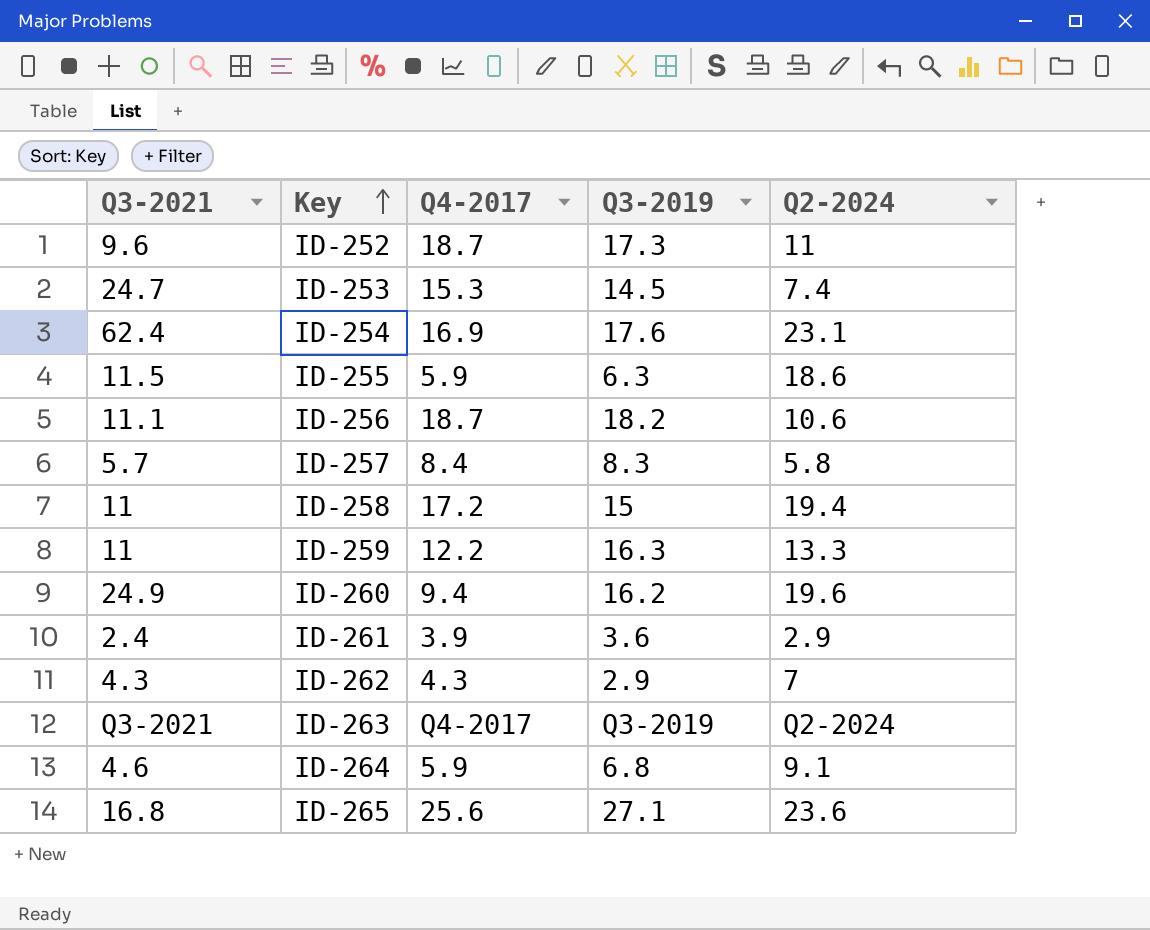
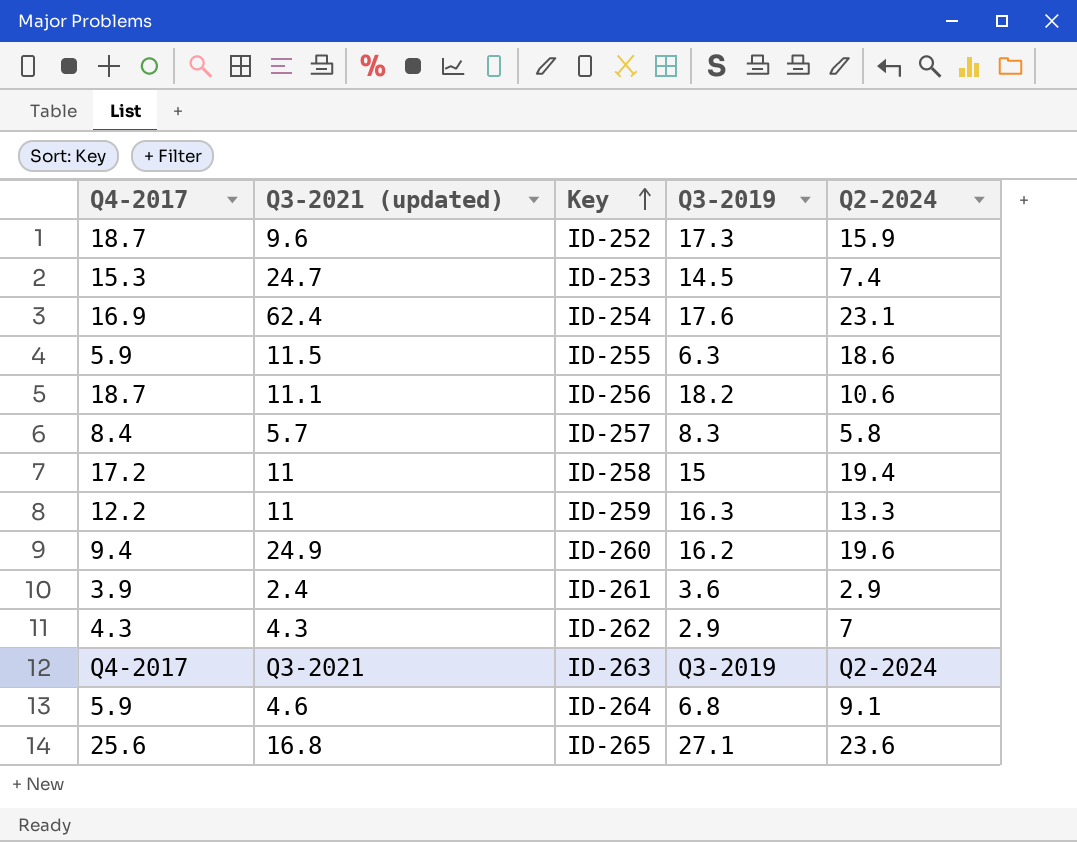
column Q4-2017 | position: 3 -> 1
column name: Q3-2021 -> Q3-2021 (updated)
ID-252 | Q2-2024: 11 -> 15.9

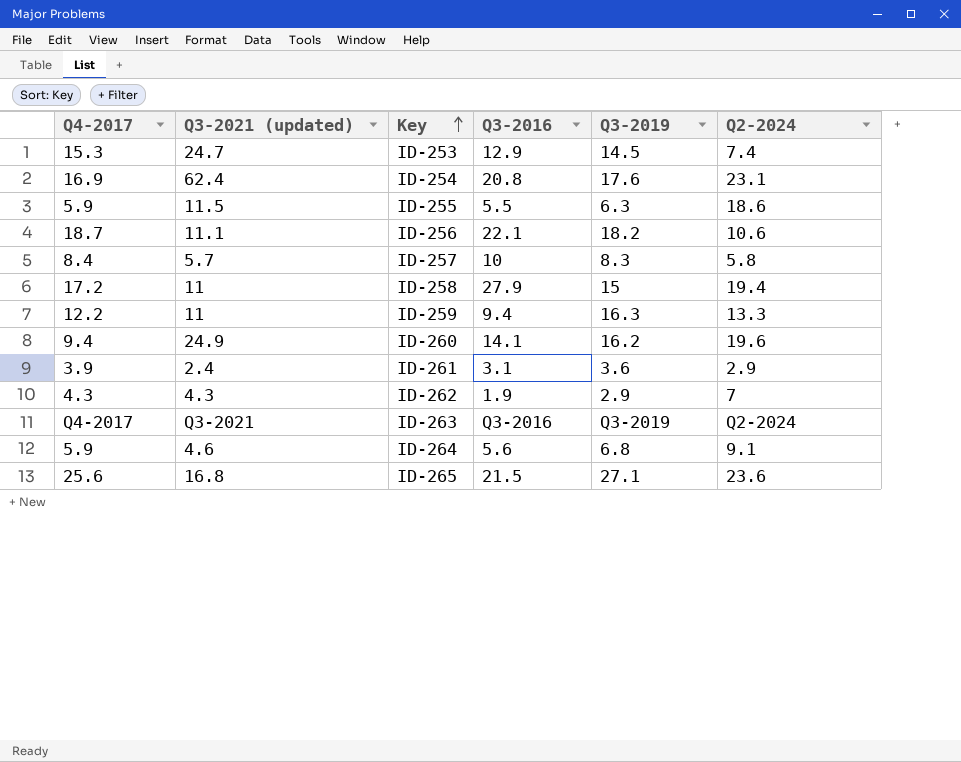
column Q3-2016 | position: none -> 4
row ID-252: 18.7 | 9.6 | 17.3 | 15.9 -> none

